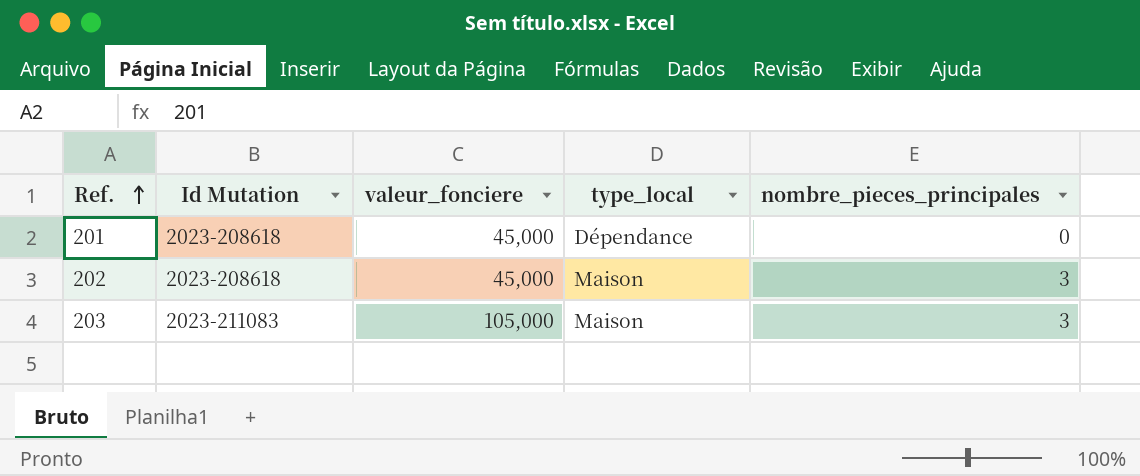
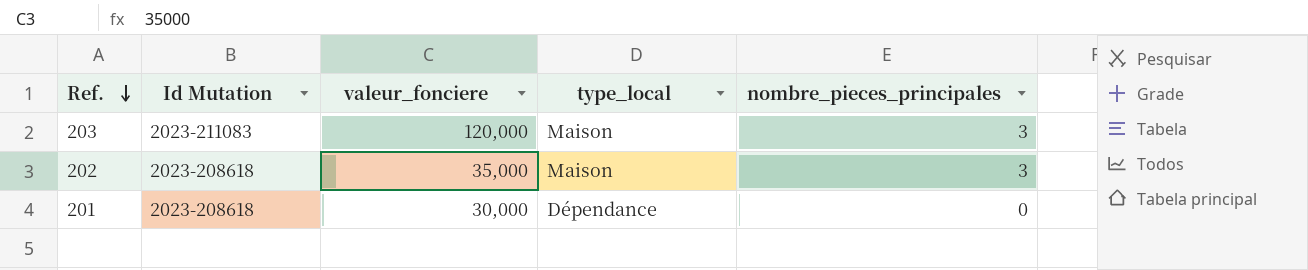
row order: Ref. ascending -> Ref. descending
203 | valeur_fonciere: 105,000 -> 120,000
202 | valeur_fonciere: 45,000 -> 35,000
201 | valeur_fonciere: 45,000 -> 30,000

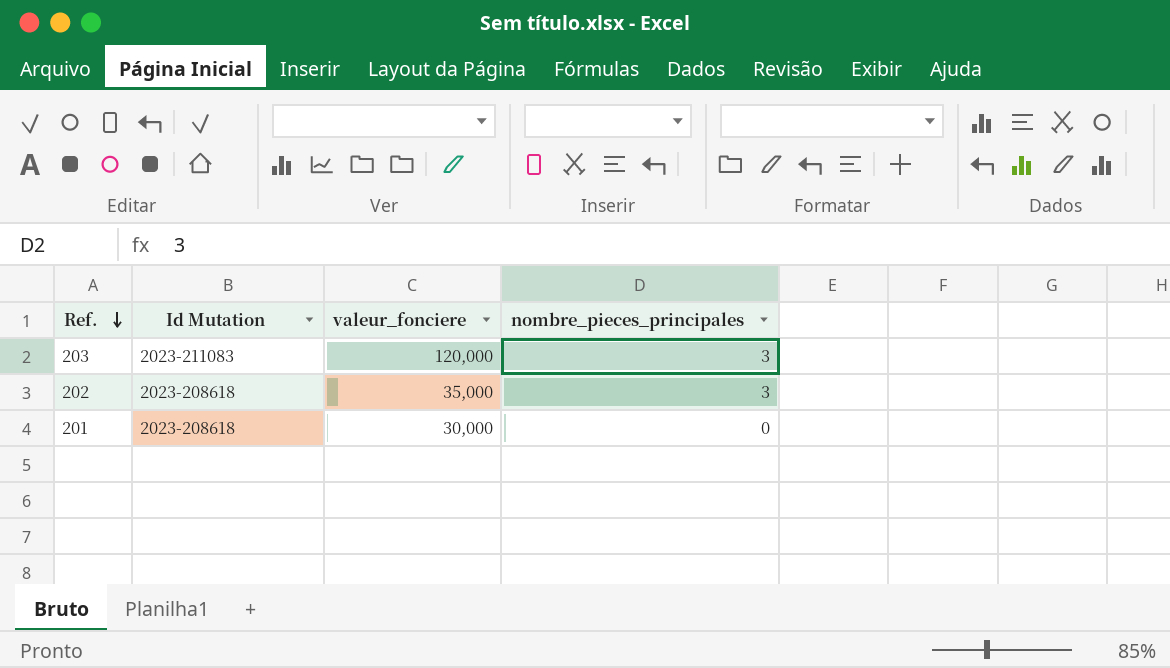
column type_local | position: 4 -> none

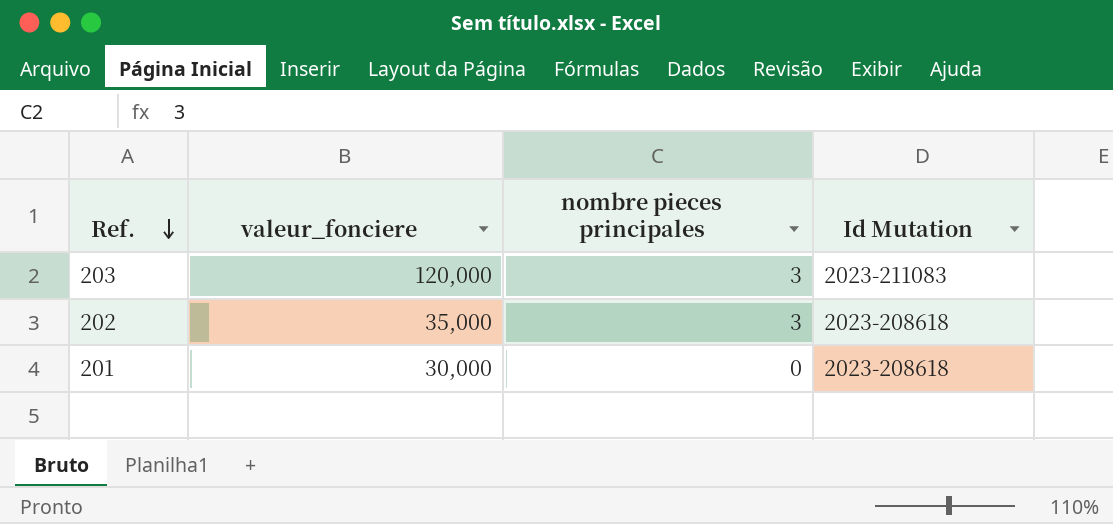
column name: nombre_pieces_principales -> nombre pieces principales
column Id Mutation | position: 2 -> 4

